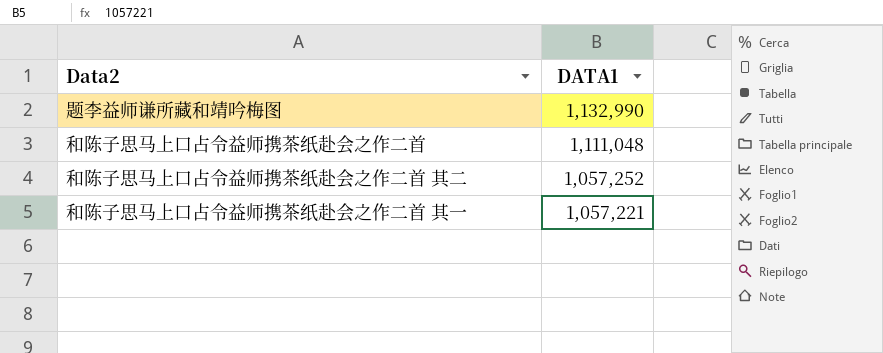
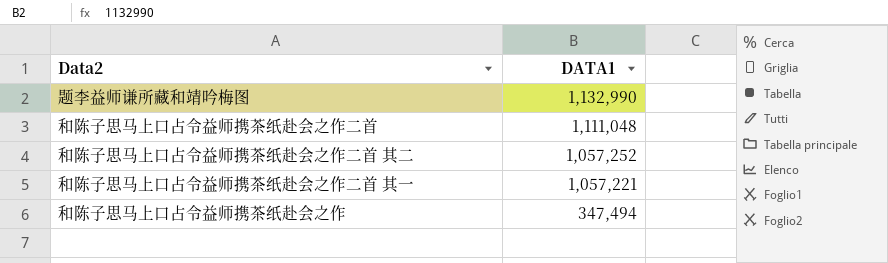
row 和陈子思马上口占令益师携茶纸赴会之作: none -> 347,494

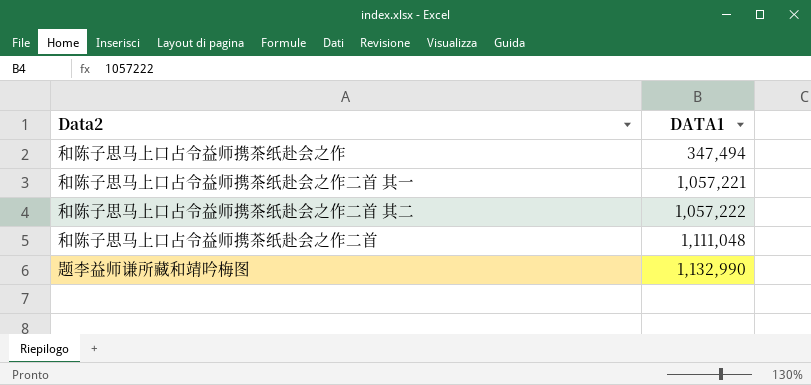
row order: DATA1 descending -> DATA1 ascending
和陈子思马上口占令益师携茶纸赴会之作二首 其二 | DATA1: 1,057,252 -> 1,057,222

